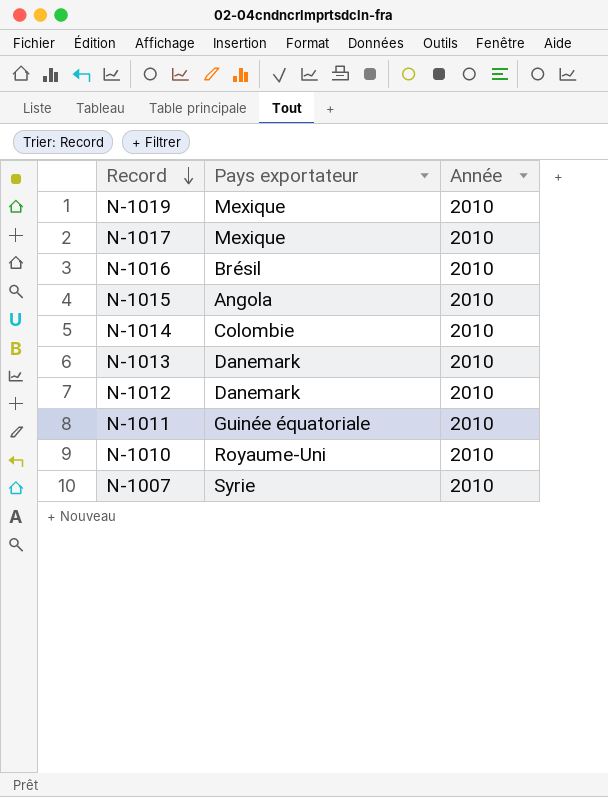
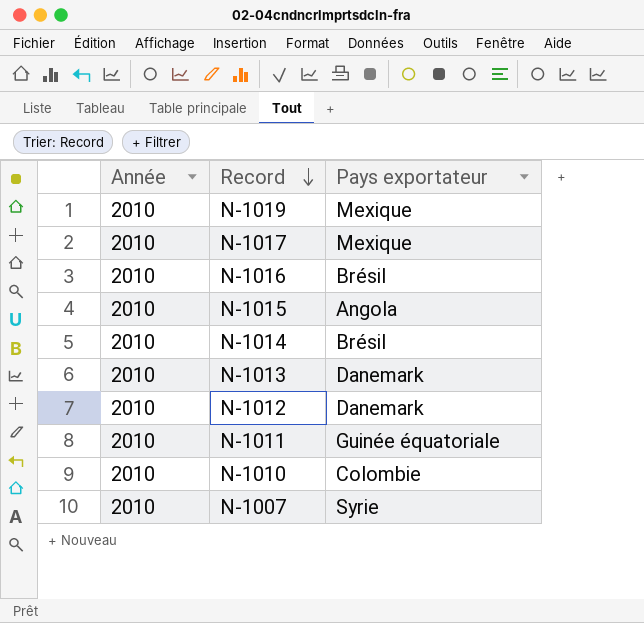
column Année | position: 3 -> 1
N-1014 | Pays exportateur: Colombie -> Brésil
N-1010 | Pays exportateur: Royaume-Uni -> Colombie

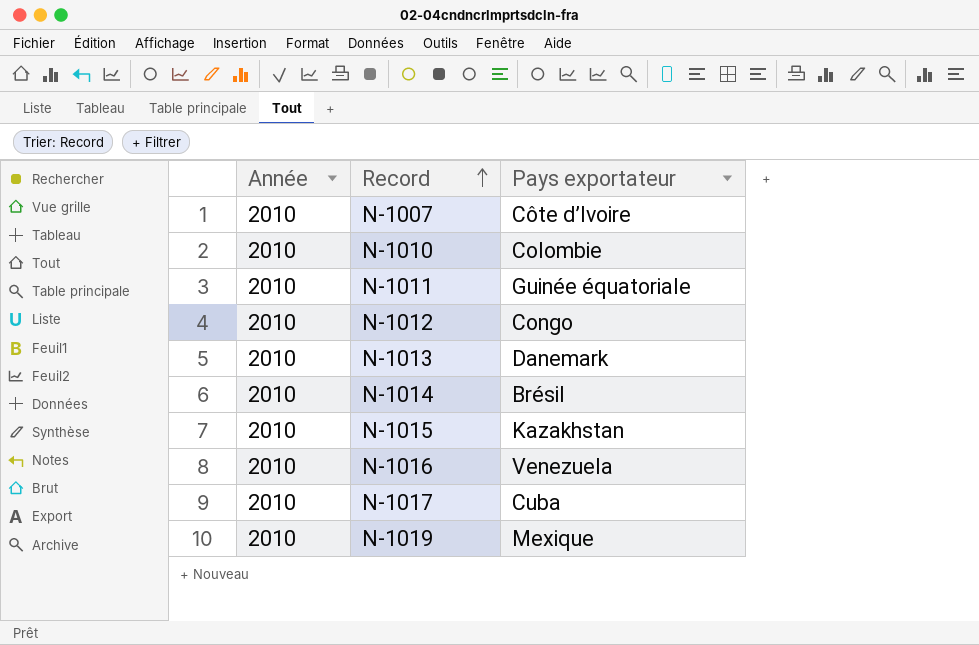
row order: Record descending -> Record ascending
N-1007 | Pays exportateur: Syrie -> Côte d’Ivoire
N-1012 | Pays exportateur: Danemark -> Congo
N-1015 | Pays exportateur: Angola -> Kazakhstan
N-1016 | Pays exportateur: Brésil -> Venezuela
N-1017 | Pays exportateur: Mexique -> Cuba

